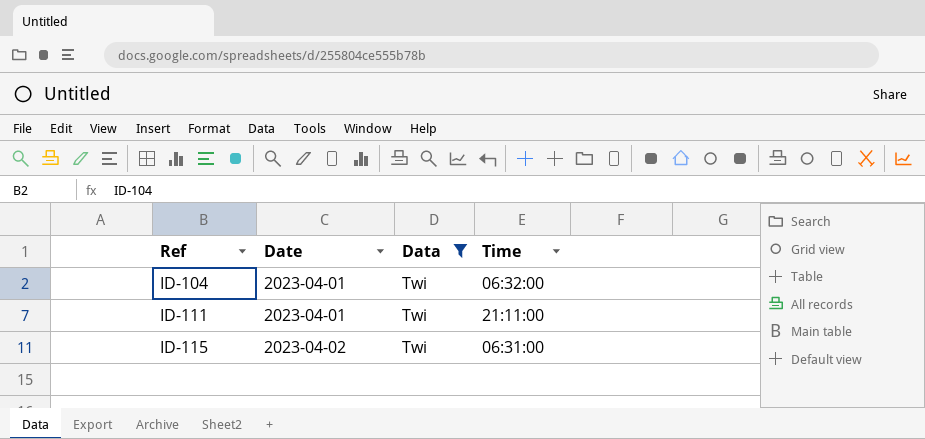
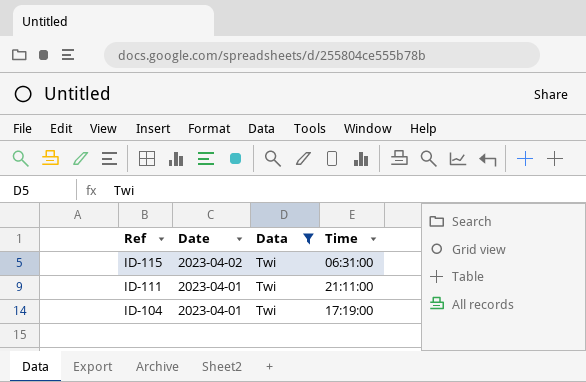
row order: Ref ascending -> Ref descending
ID-104 | Time: 06:32:00 -> 17:19:00

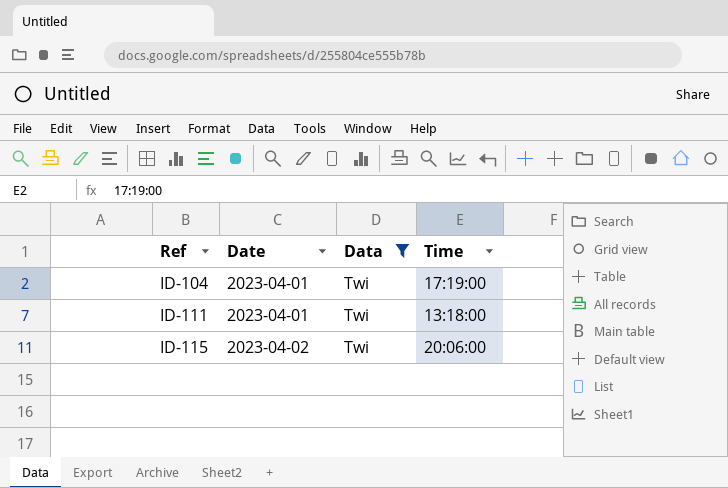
row order: Ref descending -> Ref ascending
ID-111 | Time: 21:11:00 -> 13:18:00
ID-115 | Time: 06:31:00 -> 20:06:00

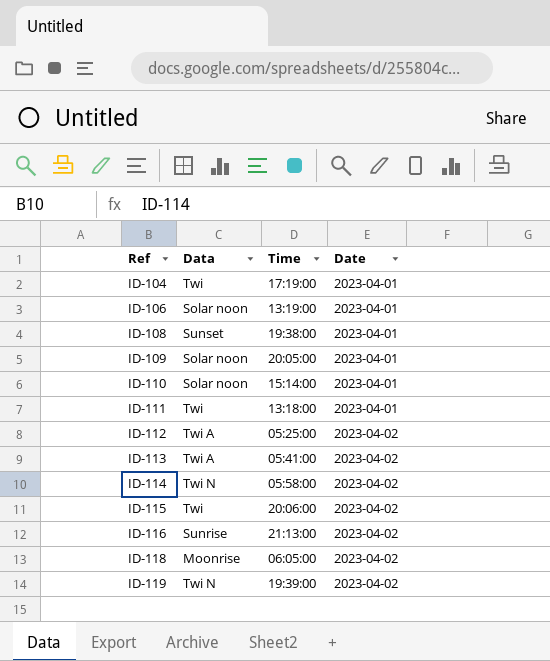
filter: Data = Twi -> none
column Date | position: 2 -> 4

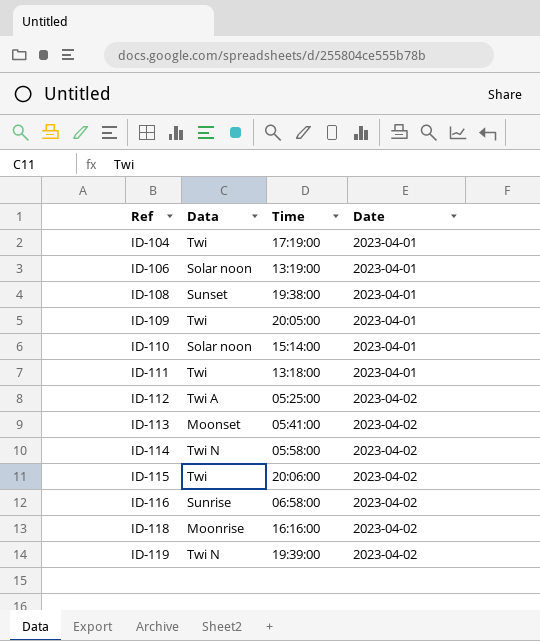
ID-109 | Data: Solar noon -> Twi
ID-113 | Data: Twi A -> Moonset
ID-116 | Time: 21:13:00 -> 06:58:00
ID-118 | Time: 06:05:00 -> 16:16:00

